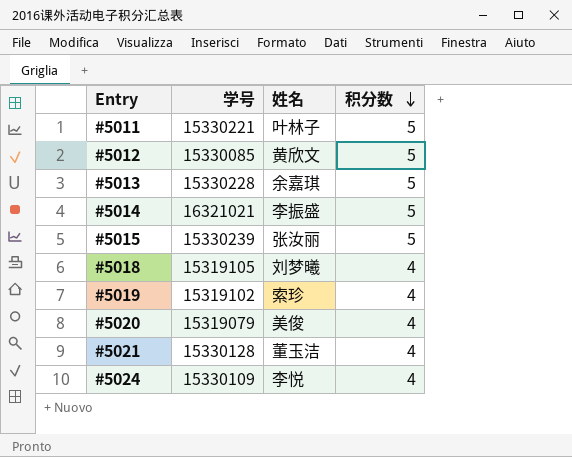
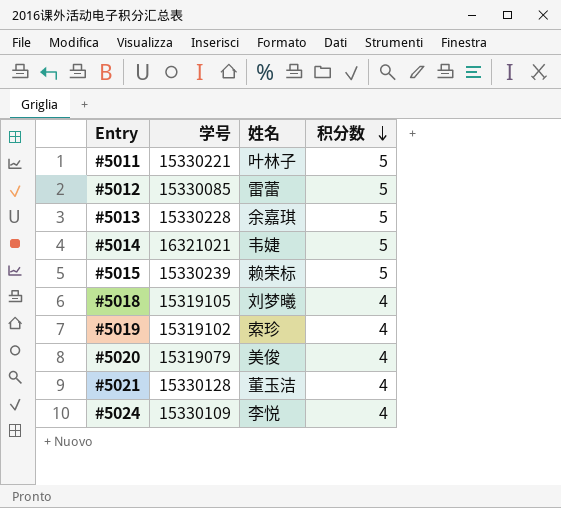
#5012 | 姓名: 黄欣文 -> 雷蕾
#5014 | 姓名: 李振盛 -> 韦婕
#5015 | 姓名: 张汝丽 -> 赖荣标

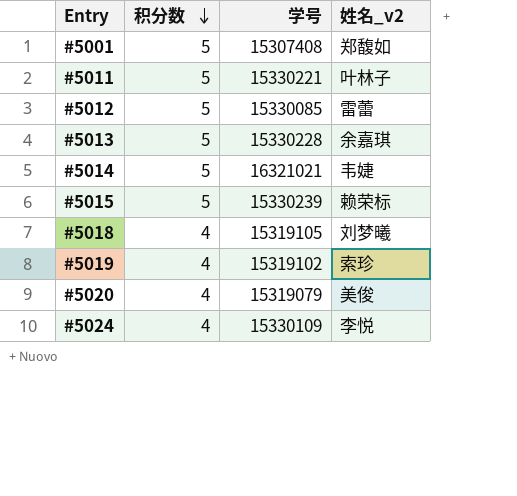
column 积分数 | position: 4 -> 2
column name: 姓名 -> 姓名_v2
row #5021: 15330128 | 董玉洁 | 4 -> none
row #5001: none -> 5 | 15307408 | 郑馥如

